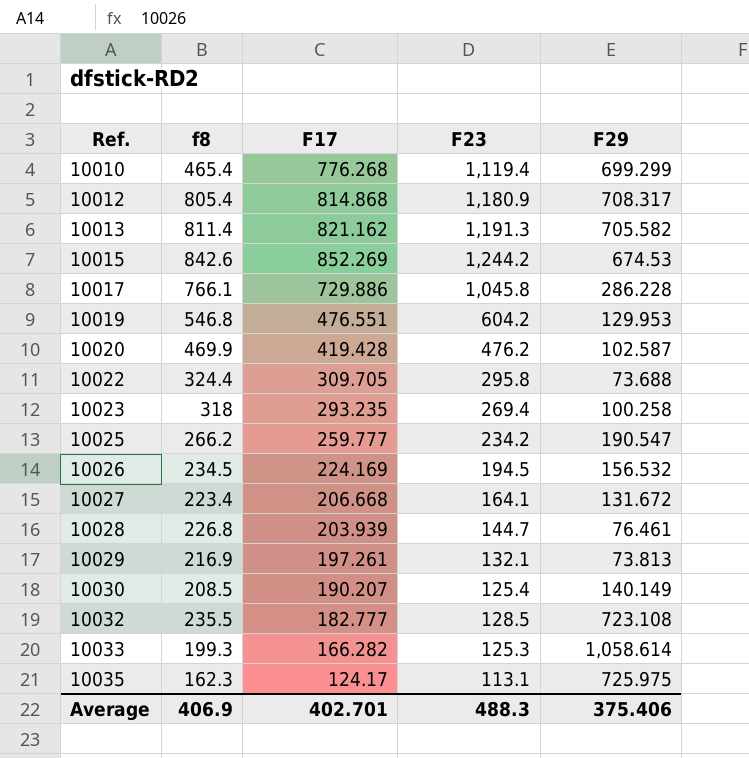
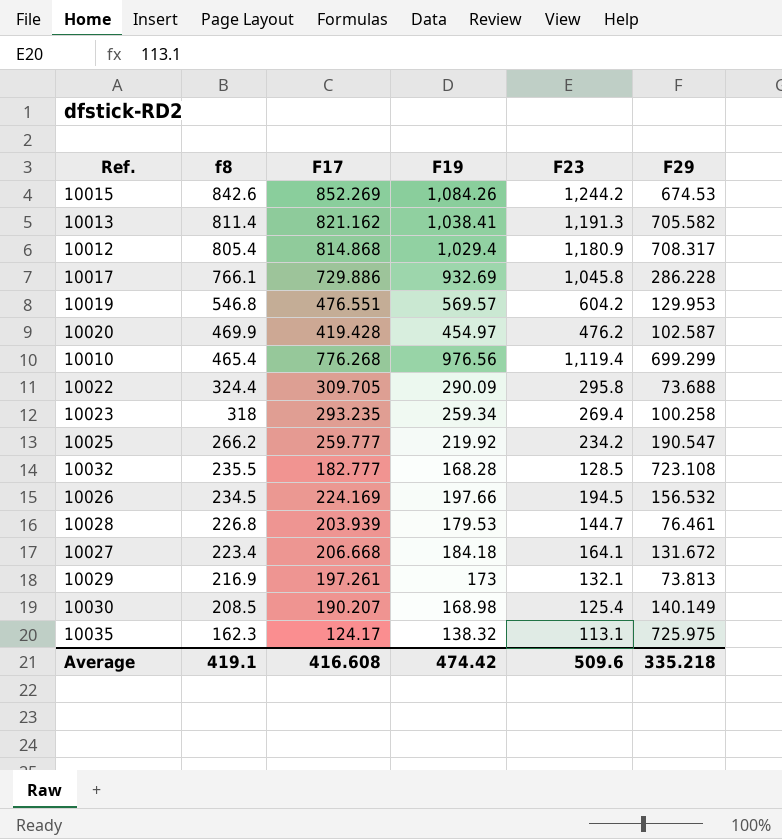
row order: Ref. ascending -> f8 descending
column F19 | position: none -> 4
row 10033: 199.3 | 166.282 | 125.3 | 1,058.614 -> none
Average | f8: 406.9 -> 419.1
Average | F17: 402.701 -> 416.608
Average | F23: 488.3 -> 509.6
Average | F29: 375.406 -> 335.218

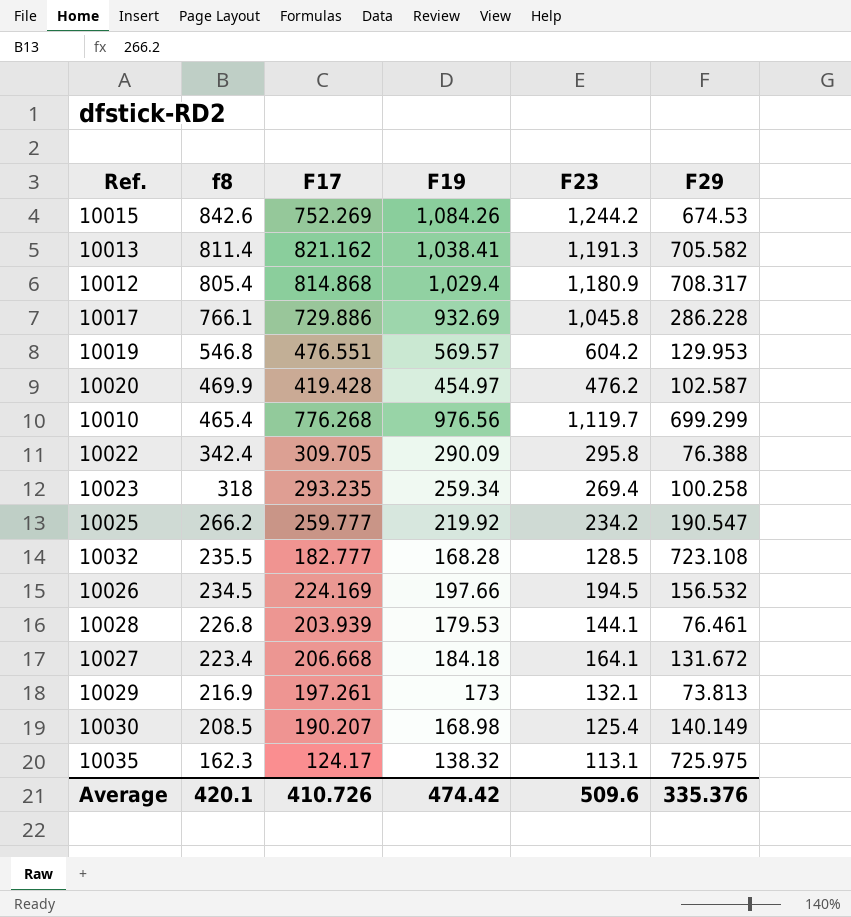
10015 | F17: 852.269 -> 752.269
10010 | F23: 1,119.4 -> 1,119.7
10022 | f8: 324.4 -> 342.4
10022 | F29: 73.688 -> 76.388
10028 | F23: 144.7 -> 144.1
Average | f8: 419.1 -> 420.1
Average | F17: 416.608 -> 410.726
Average | F29: 335.218 -> 335.376

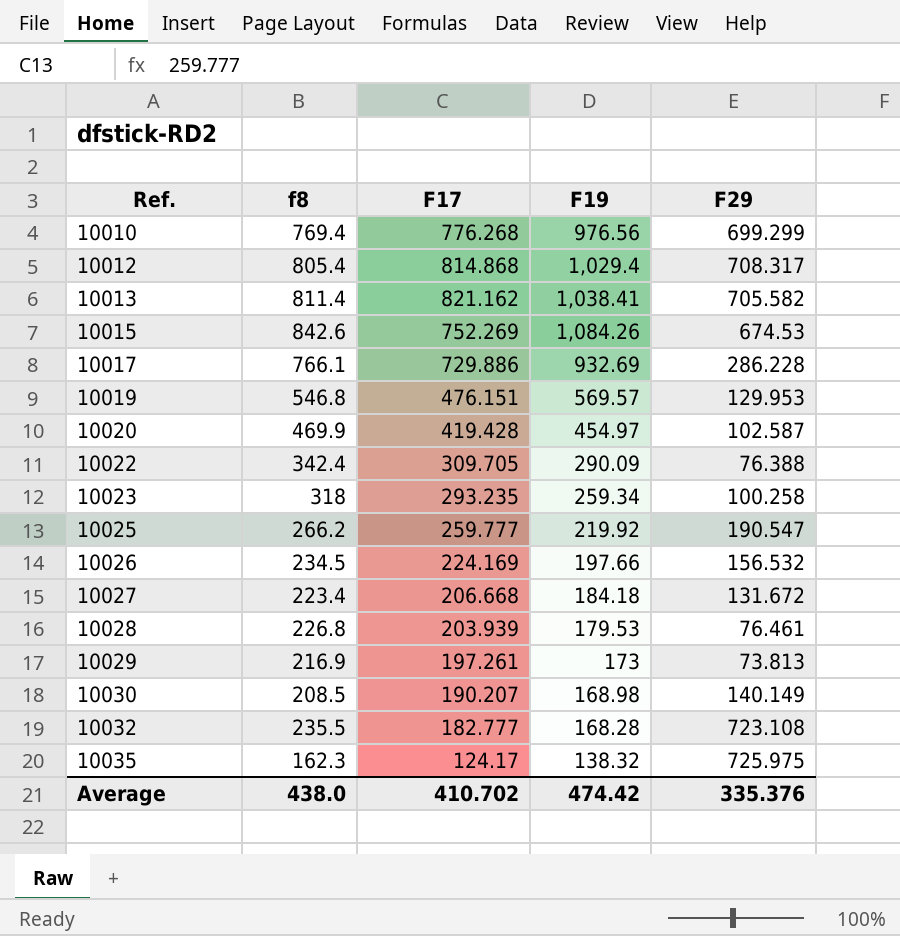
row order: f8 descending -> Ref. ascending
column F23 | position: 5 -> none
10010 | f8: 465.4 -> 769.4
10019 | F17: 476.551 -> 476.151
Average | f8: 420.1 -> 438.0
Average | F17: 410.726 -> 410.702

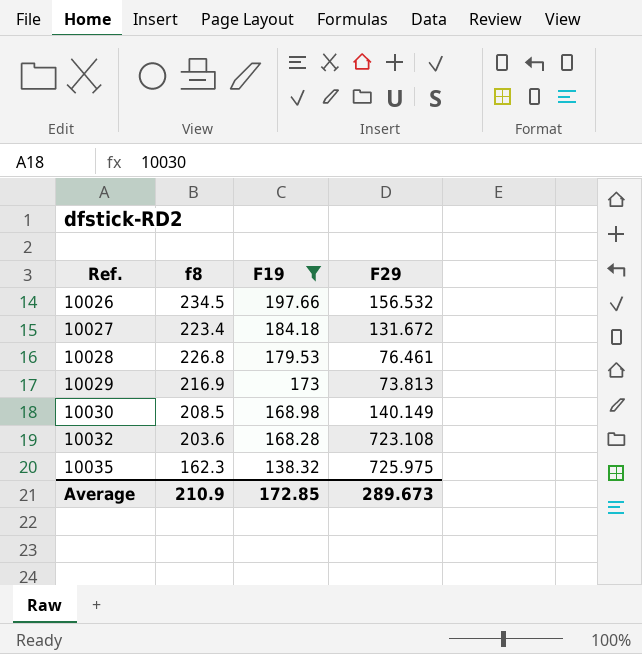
filter: none -> F19 <= 197.66
column F17 | position: 3 -> none
10032 | f8: 235.5 -> 203.6
Average | f8: 438.0 -> 210.9
Average | F19: 474.42 -> 172.85
Average | F29: 335.376 -> 289.673

